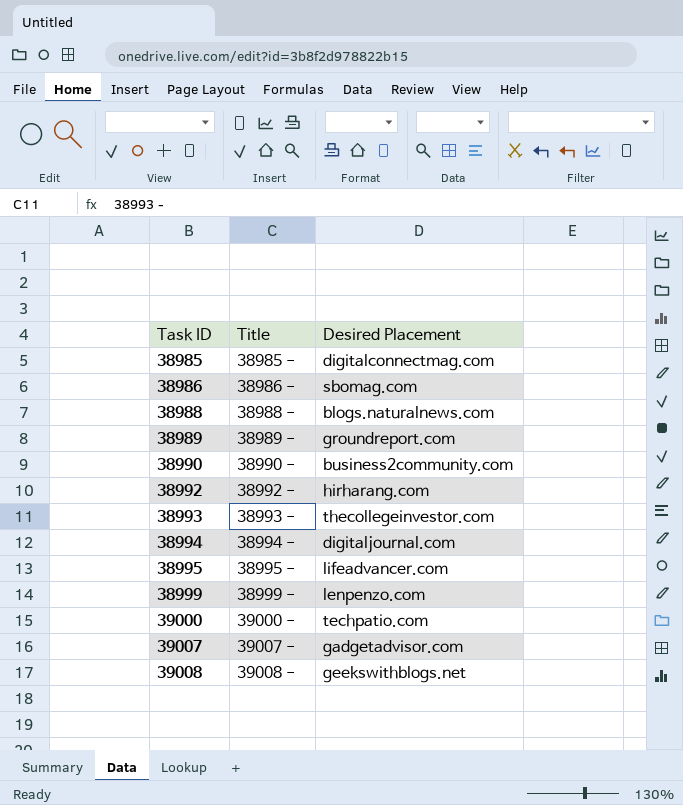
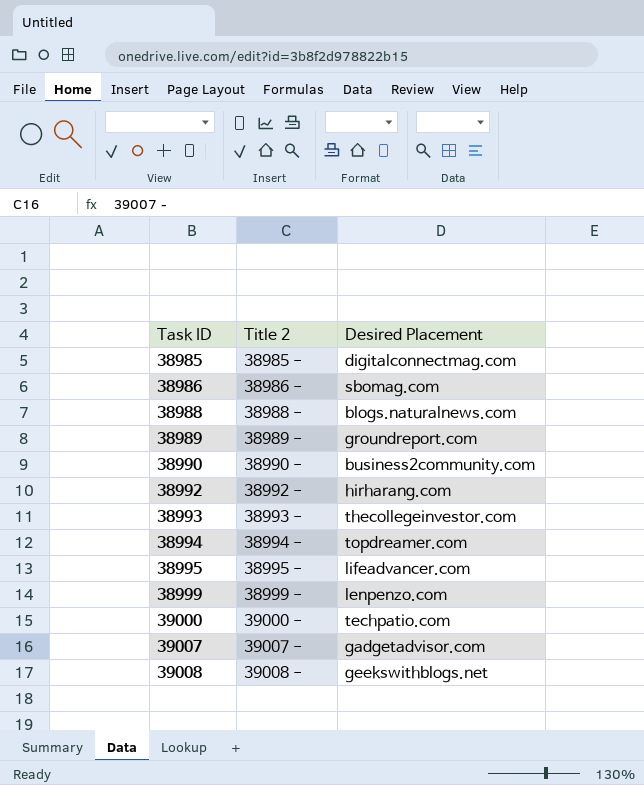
column name: Title -> Title 2
38994 | Desired Placement: digitaljournal.com -> topdreamer.com

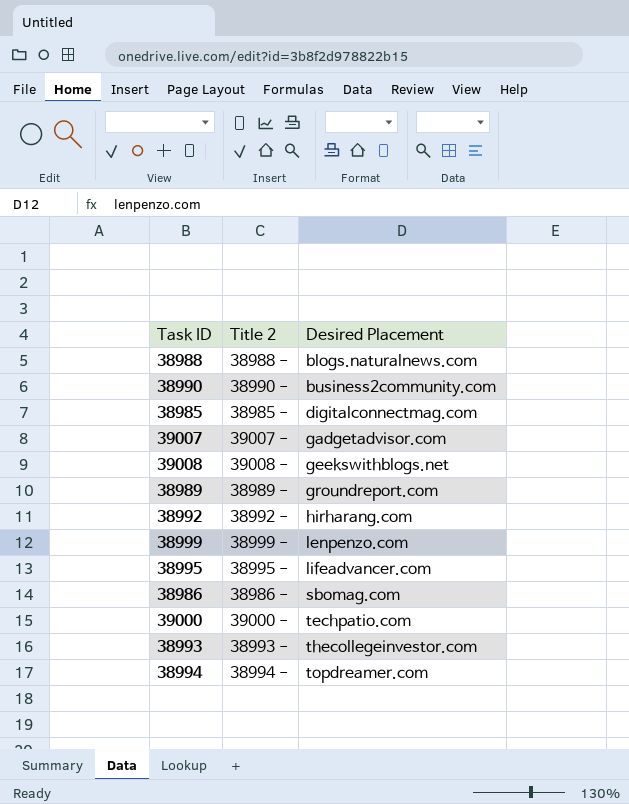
row order: Task ID ascending -> Desired Placement ascending

